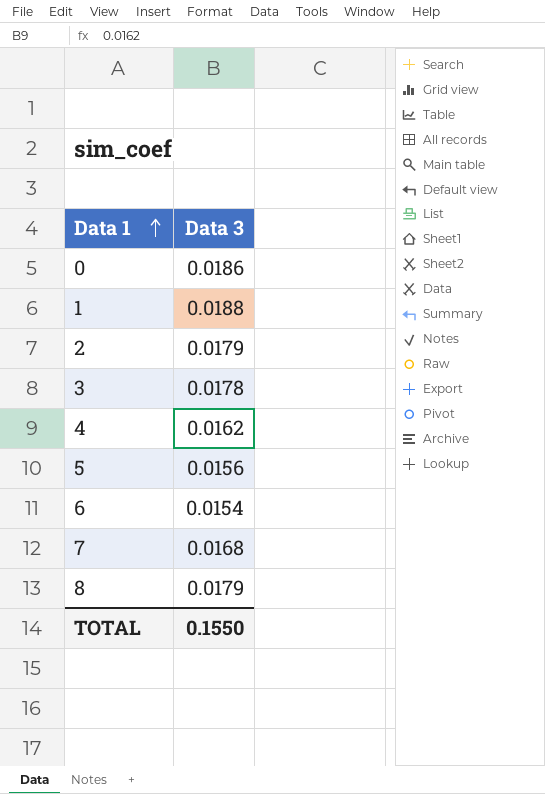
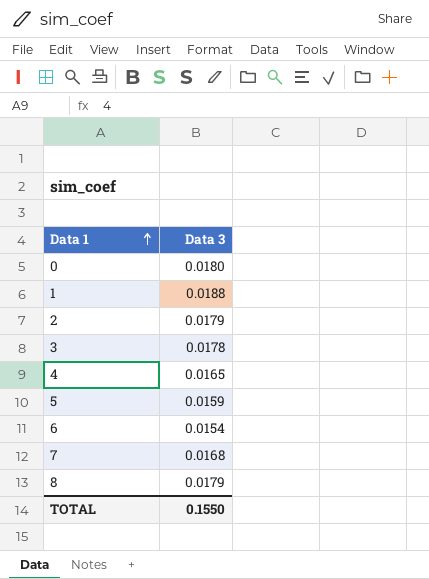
0 | Data 3: 0.0186 -> 0.0180
4 | Data 3: 0.0162 -> 0.0165
5 | Data 3: 0.0156 -> 0.0159

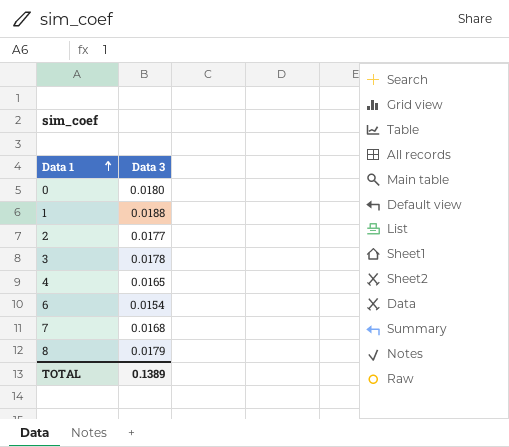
row 5: 0.0159 -> none
2 | Data 3: 0.0179 -> 0.0177
TOTAL | Data 3: 0.1550 -> 0.1389

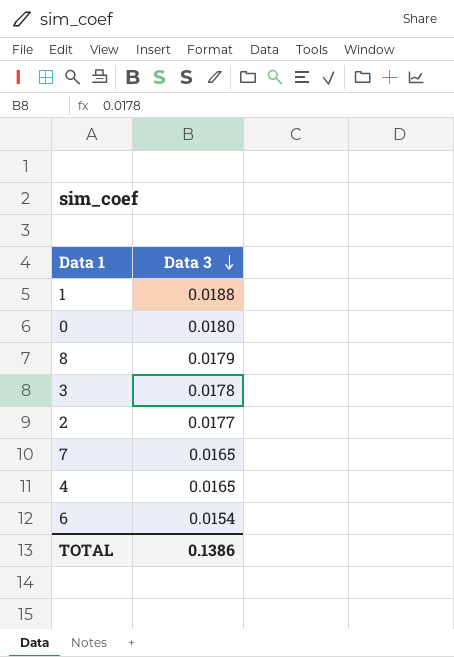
row order: Data 1 ascending -> Data 3 descending
7 | Data 3: 0.0168 -> 0.0165
TOTAL | Data 3: 0.1389 -> 0.1386

